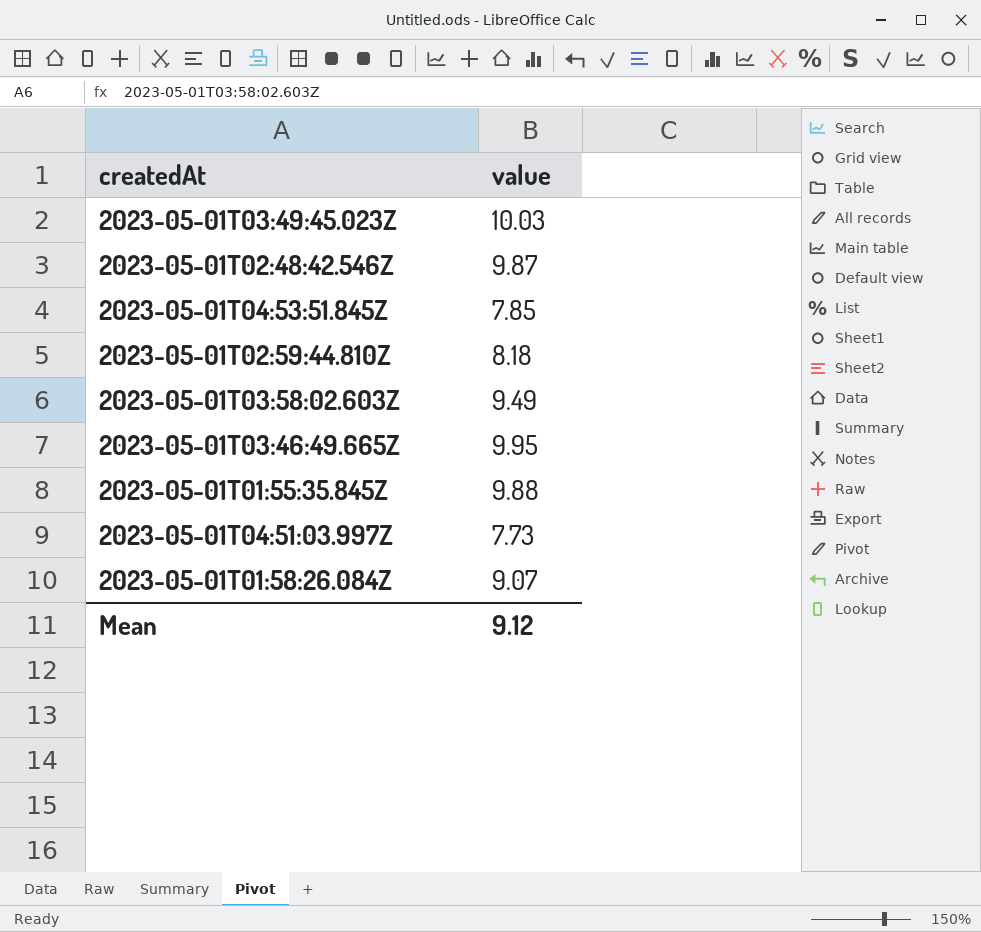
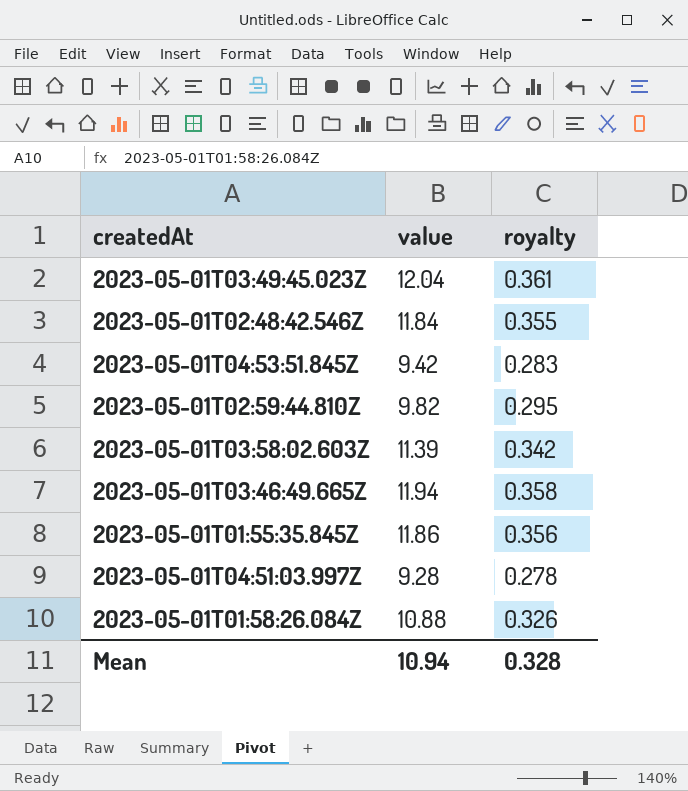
column royalty | formula: none -> [value] * 0.03
2023-05-01T03:49:45.023Z | value: 10.03 -> 12.04
2023-05-01T02:48:42.546Z | value: 9.87 -> 11.84
2023-05-01T04:53:51.845Z | value: 7.85 -> 9.42
2023-05-01T02:59:44.810Z | value: 8.18 -> 9.82
2023-05-01T03:58:02.603Z | value: 9.49 -> 11.39
2023-05-01T03:46:49.665Z | value: 9.95 -> 11.94
2023-05-01T01:55:35.845Z | value: 9.88 -> 11.86
2023-05-01T04:51:03.997Z | value: 7.73 -> 9.28
2023-05-01T01:58:26.084Z | value: 9.07 -> 10.88
Mean | value: 9.12 -> 10.94

